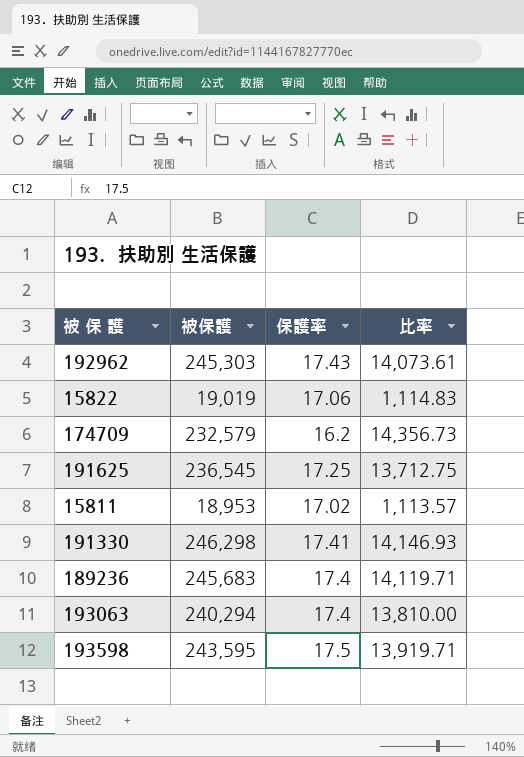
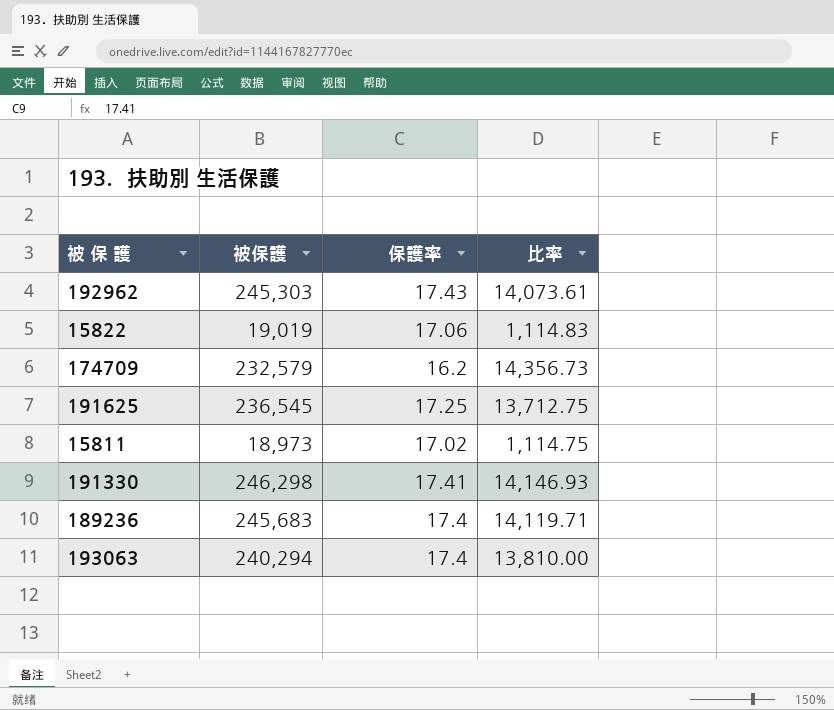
row 193598: 243,595 | 17.5 | 13,919.71 -> none
15811 | 被保護: 18,953 -> 18,973
15811 | 比率: 1,113.57 -> 1,114.75

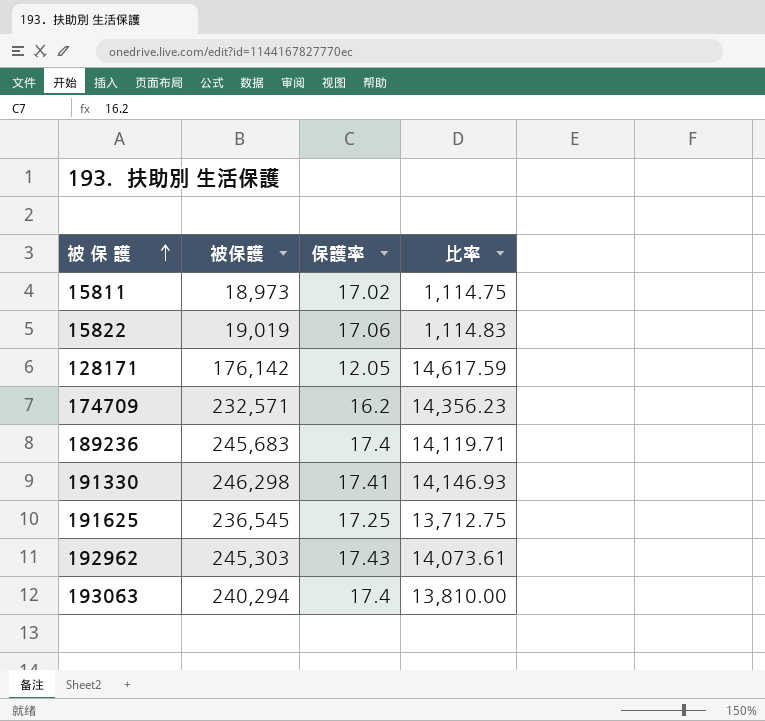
row order: none -> 被 保 護 ascending
row 128171: none -> 176,142 | 12.05 | 14,617.59
174709 | 被保護: 232,579 -> 232,571
174709 | 比率: 14,356.73 -> 14,356.23

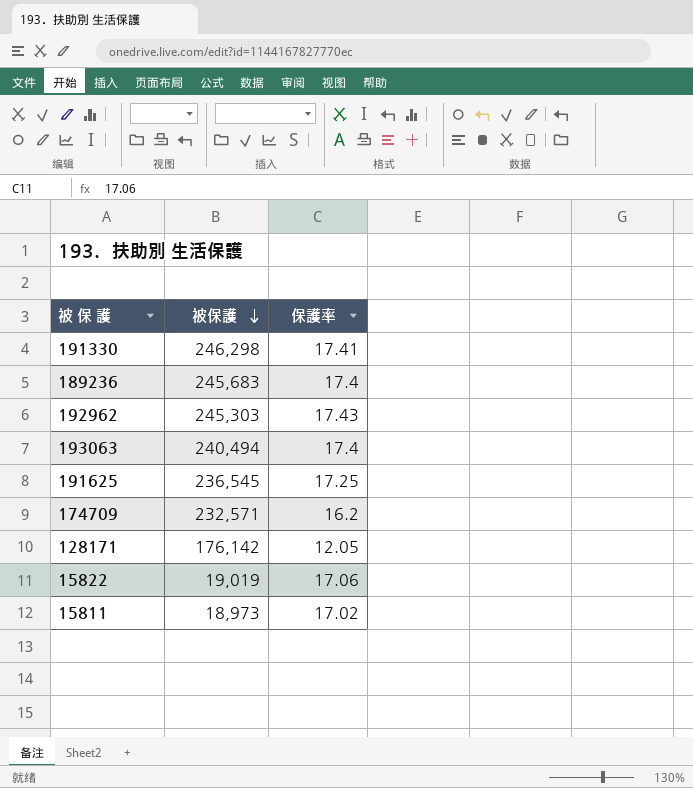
row order: 被 保 護 ascending -> 被保護 descending
column 比率 | formula: [被保護] / [保護率] -> none
193063 | 被保護: 240,294 -> 240,494

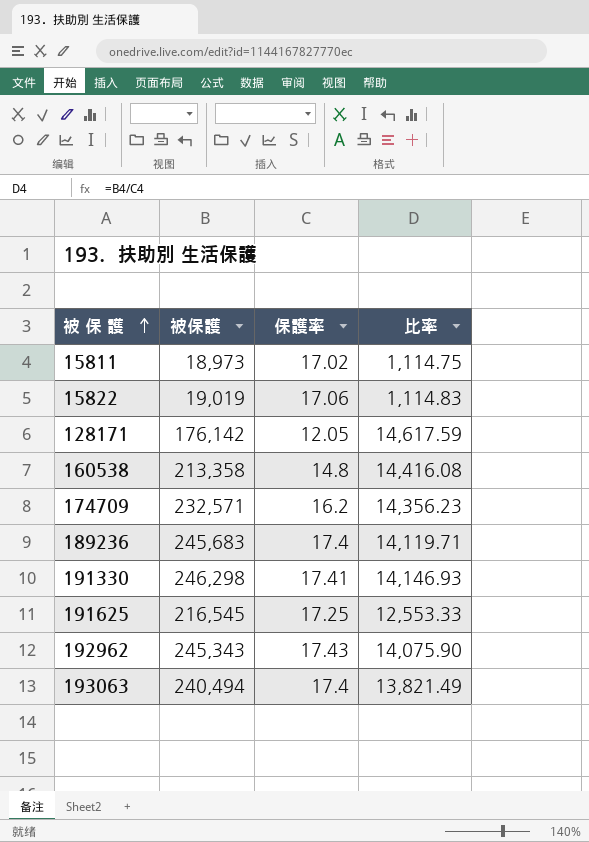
row order: 被保護 descending -> 被 保 護 ascending
column 比率 | formula: none -> [被保護] / [保護率]
row 160538: none -> 213,358 | 14.8 | 14,416.08
191625 | 被保護: 236,545 -> 216,545
192962 | 被保護: 245,303 -> 245,343

